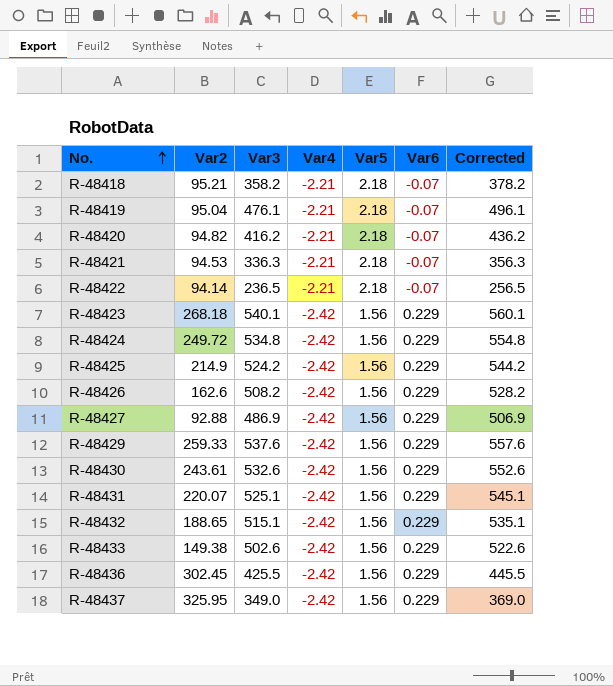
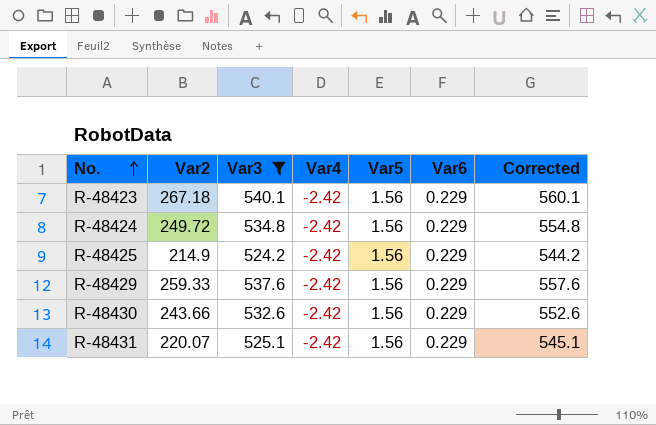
filter: none -> Var3 >= 524.2
R-48423 | Var2: 268.18 -> 267.18
R-48430 | Var2: 243.61 -> 243.66

